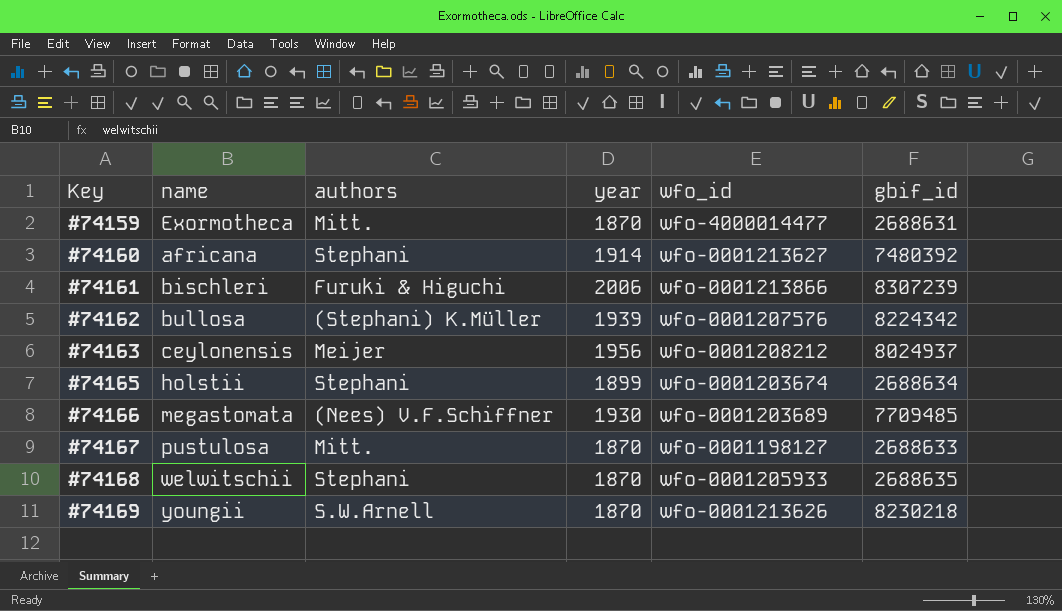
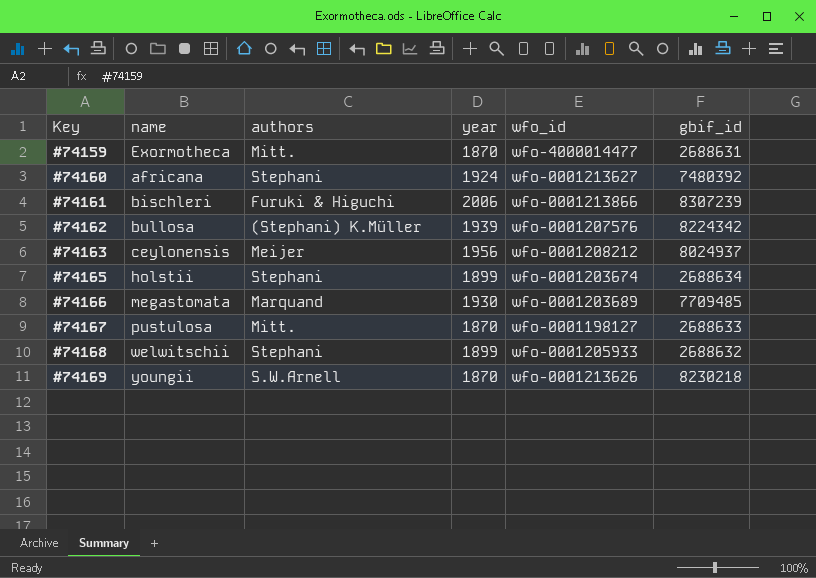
#74160 | year: 1914 -> 1924
#74166 | authors: (Nees) V.F.Schiffner -> Marquand
#74168 | year: 1870 -> 1899
#74168 | gbif_id: 2688635 -> 2688632

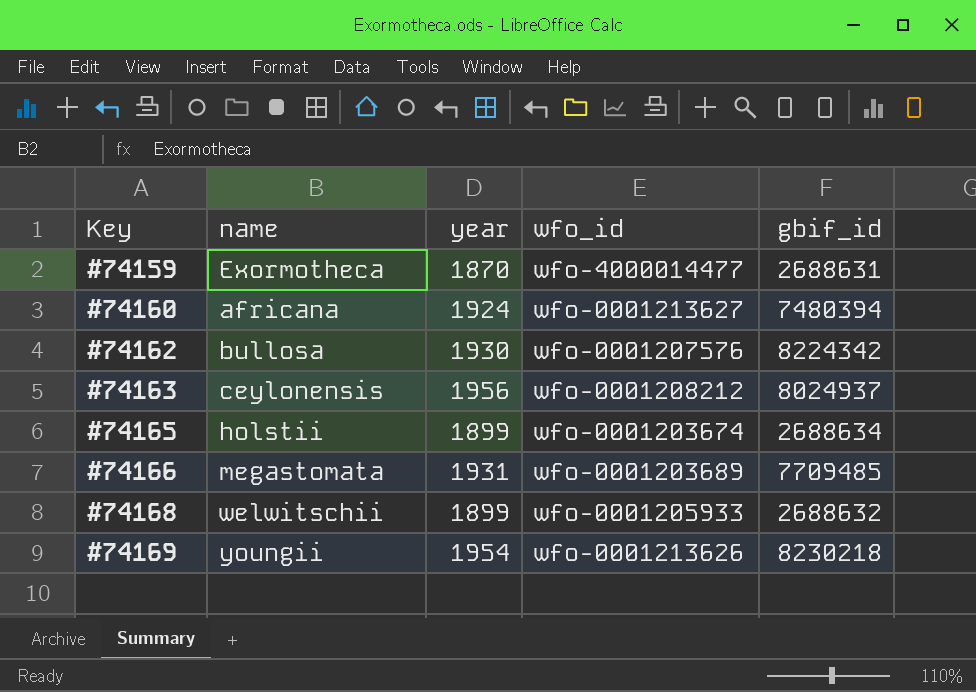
column authors | position: 3 -> none
row #74161: bischleri | Furuki & Higuchi | 2006 | wfo-0001213866 | 8307239 -> none
row #74167: pustulosa | Mitt. | 1870 | wfo-0001198127 | 2688633 -> none
#74160 | gbif_id: 7480392 -> 7480394
#74162 | year: 1939 -> 1930
#74166 | year: 1930 -> 1931
#74169 | year: 1870 -> 1954

